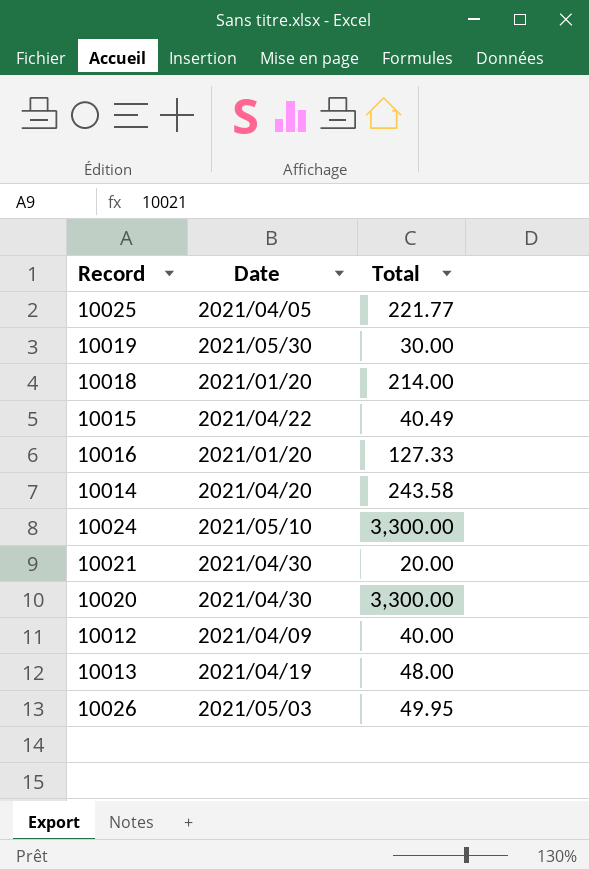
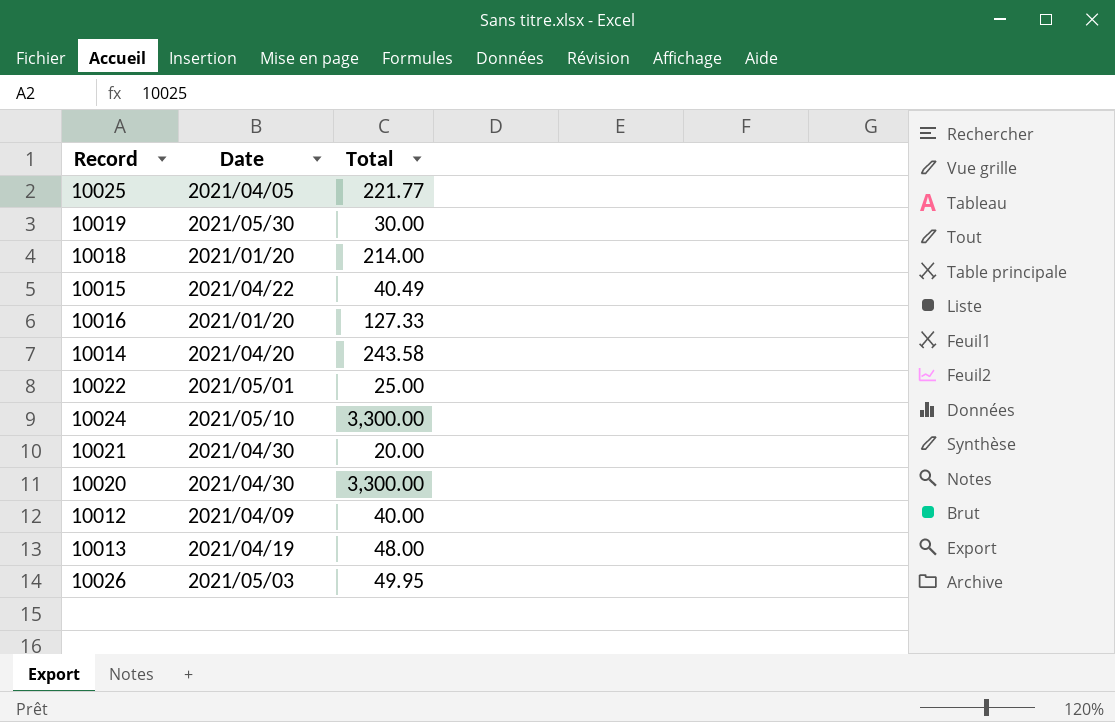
row 10022: none -> 2021/05/01 | 25.00

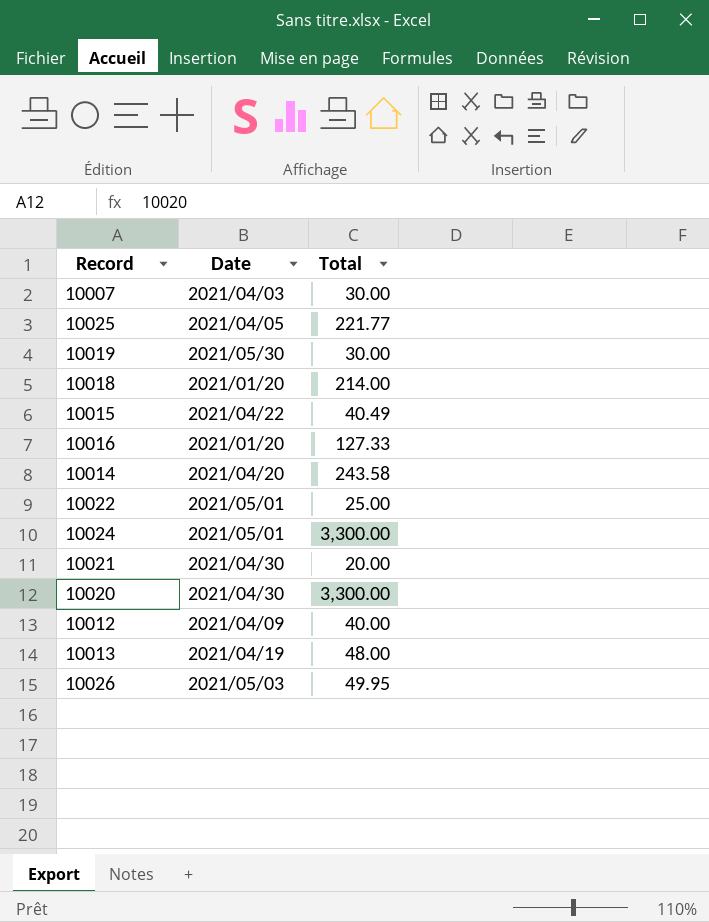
row 10007: none -> 2021/04/03 | 30.00
10024 | Date: 2021/05/10 -> 2021/05/01

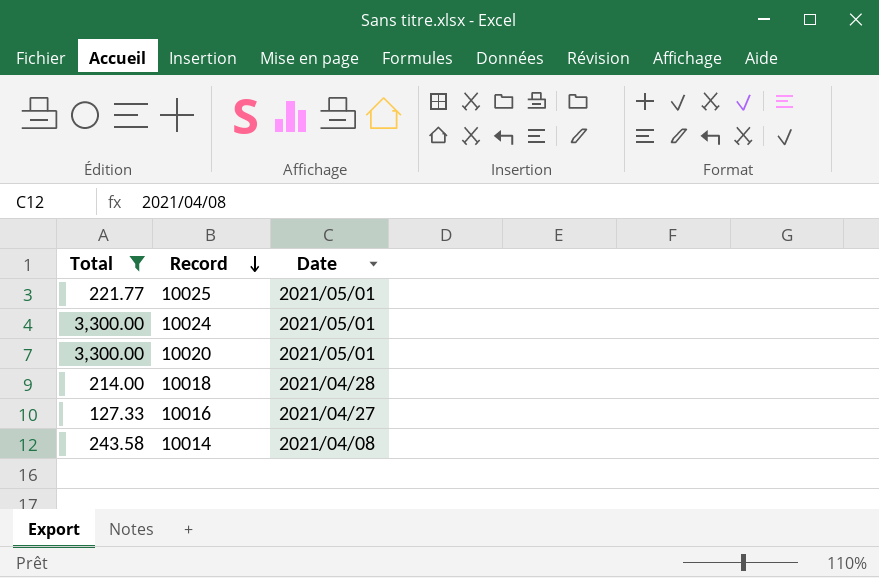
filter: none -> Total >= 127.33
row order: none -> Record descending
column Total | position: 3 -> 1
10025 | Date: 2021/04/05 -> 2021/05/01
10020 | Date: 2021/04/30 -> 2021/05/01
10018 | Date: 2021/01/20 -> 2021/04/28
10016 | Date: 2021/01/20 -> 2021/04/27
10014 | Date: 2021/04/20 -> 2021/04/08

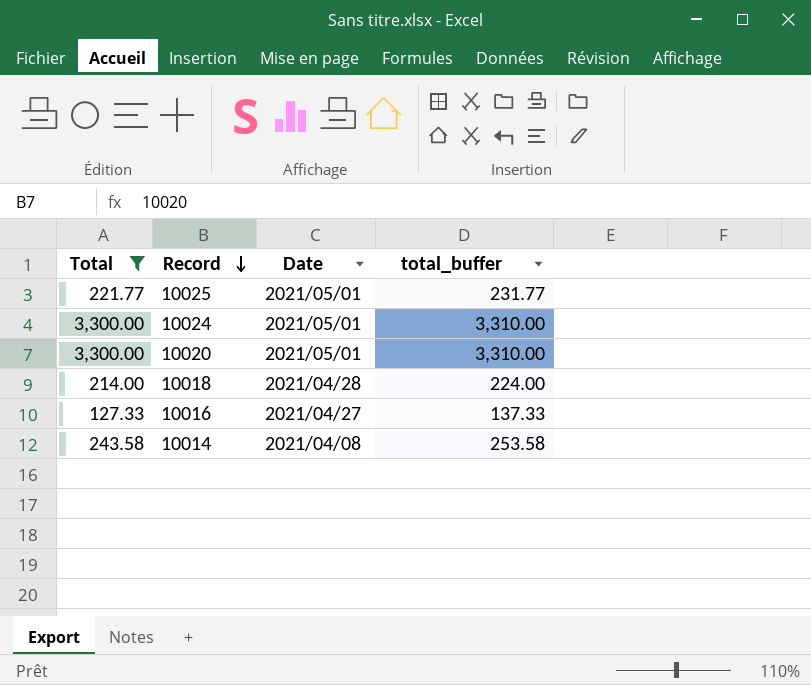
column total_buffer | formula: none -> [Total] + 10

